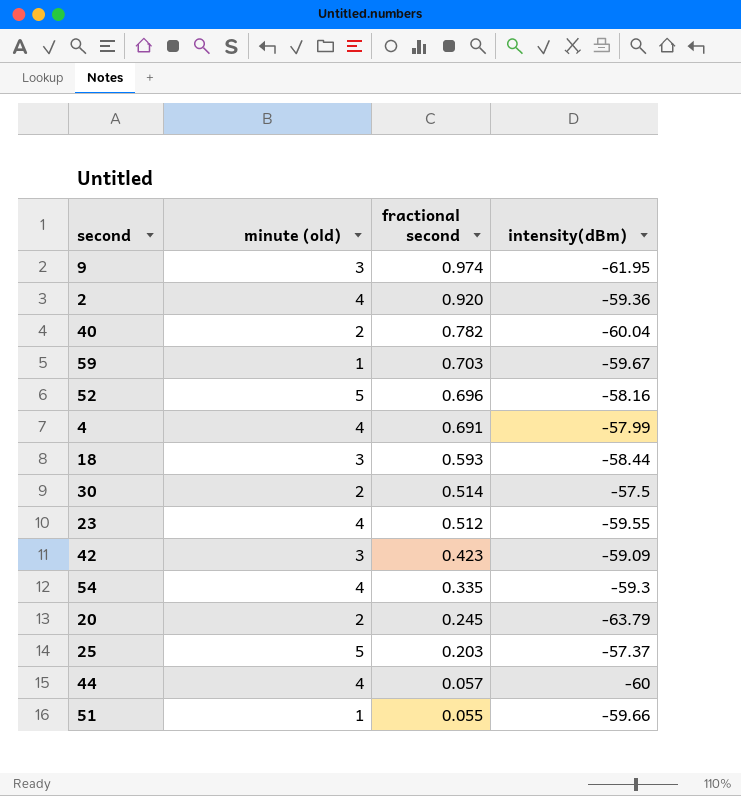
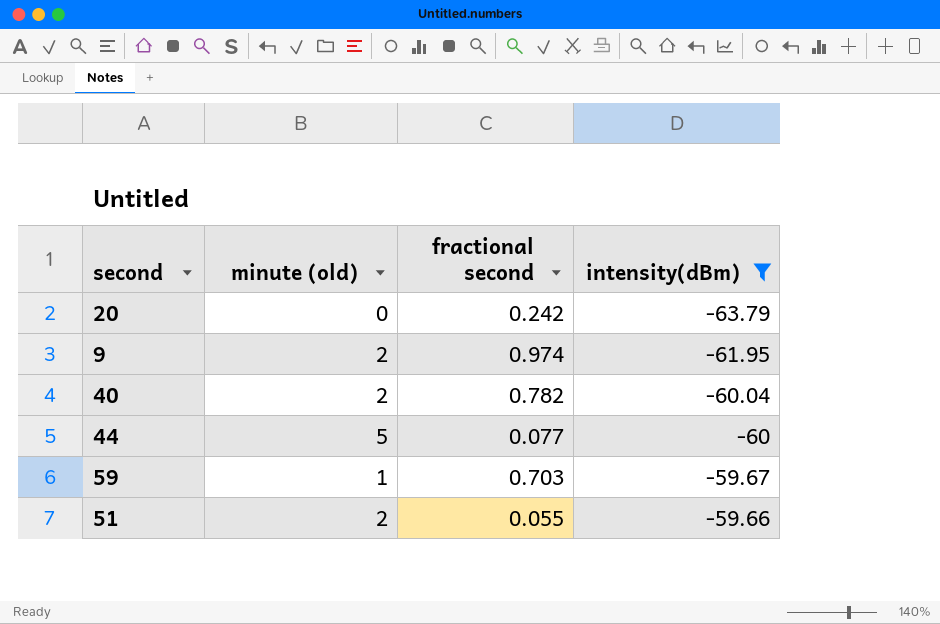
filter: none -> intensity(dBm) <= -59.66
row order: fractional second descending -> intensity(dBm) ascending
20 | minute (old): 2 -> 0
20 | fractional second: 0.245 -> 0.242
9 | minute (old): 3 -> 2
44 | minute (old): 4 -> 5
44 | fractional second: 0.057 -> 0.077
51 | minute (old): 1 -> 2

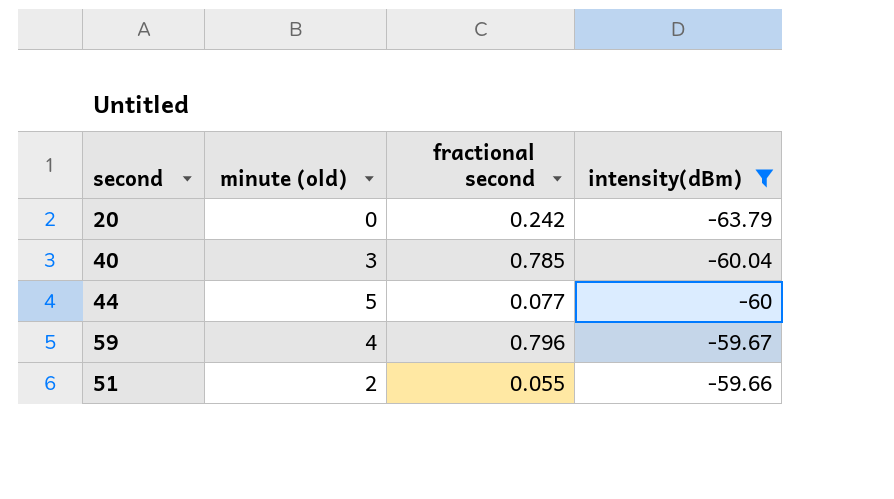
row 9: 2 | 0.974 | -61.95 -> none
40 | minute (old): 2 -> 3
40 | fractional second: 0.782 -> 0.785
59 | minute (old): 1 -> 4
59 | fractional second: 0.703 -> 0.796

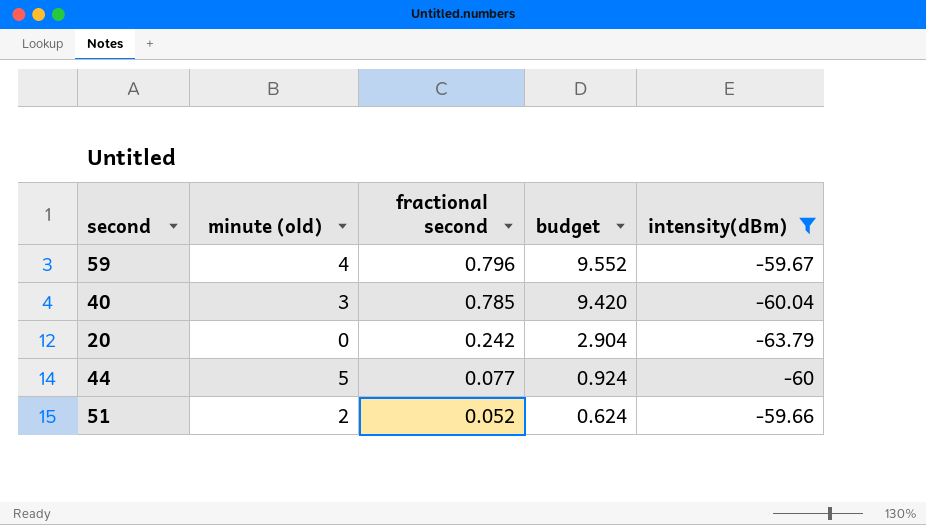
row order: intensity(dBm) ascending -> fractional second descending
column budget | formula: none -> [fractional second] * 12
51 | fractional second: 0.055 -> 0.052

